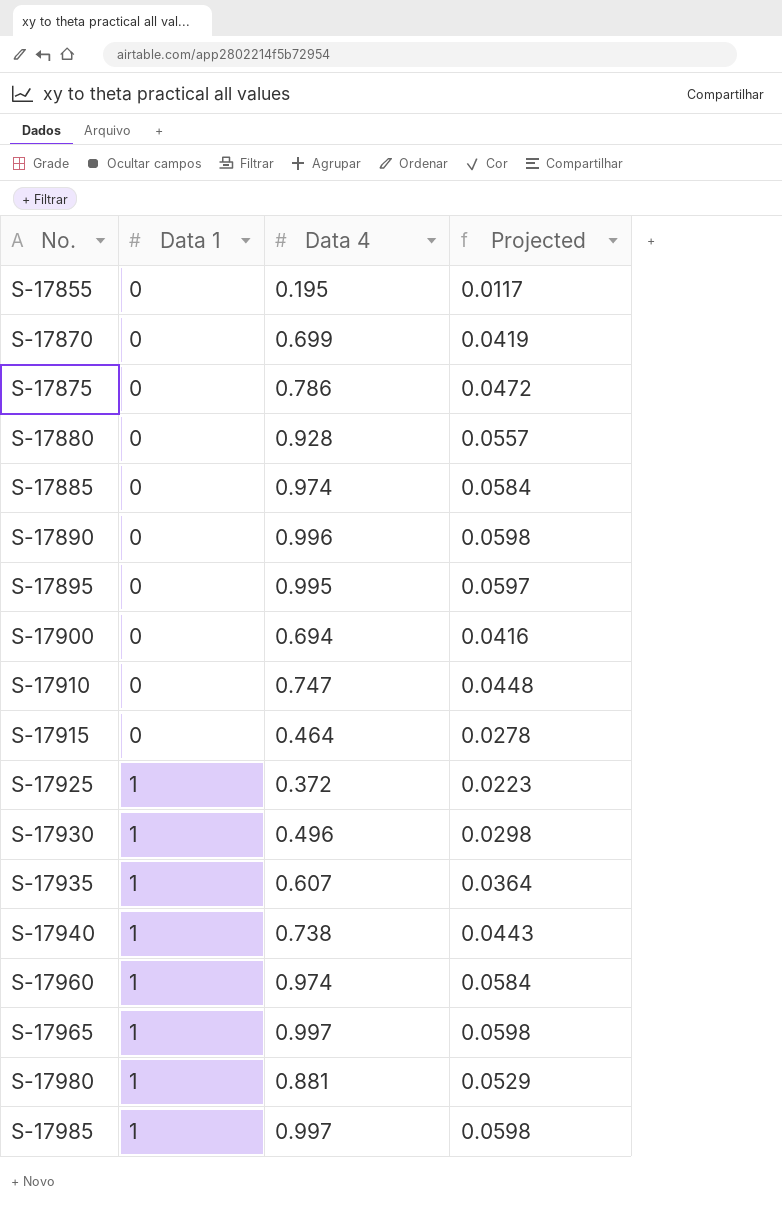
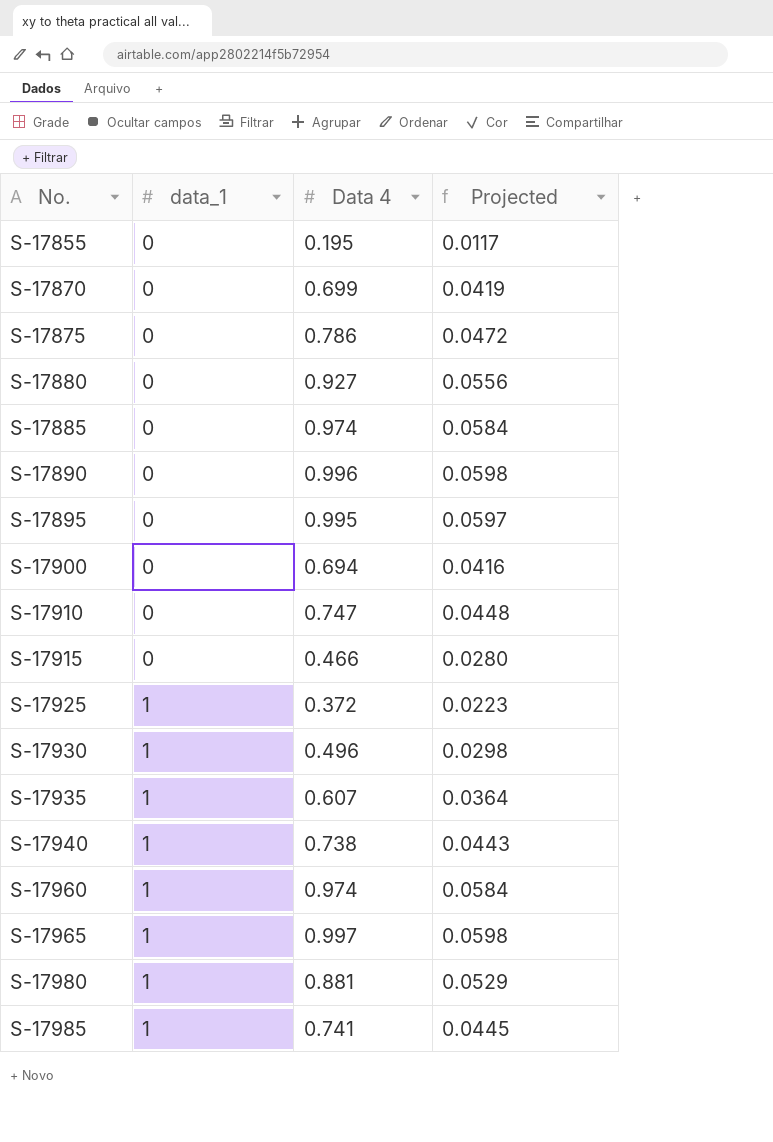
column name: Data 1 -> data_1
S-17880 | Data 4: 0.928 -> 0.927
S-17880 | Projected: 0.0557 -> 0.0556
S-17915 | Data 4: 0.464 -> 0.466
S-17915 | Projected: 0.0278 -> 0.0280
S-17985 | Data 4: 0.997 -> 0.741
S-17985 | Projected: 0.0598 -> 0.0445

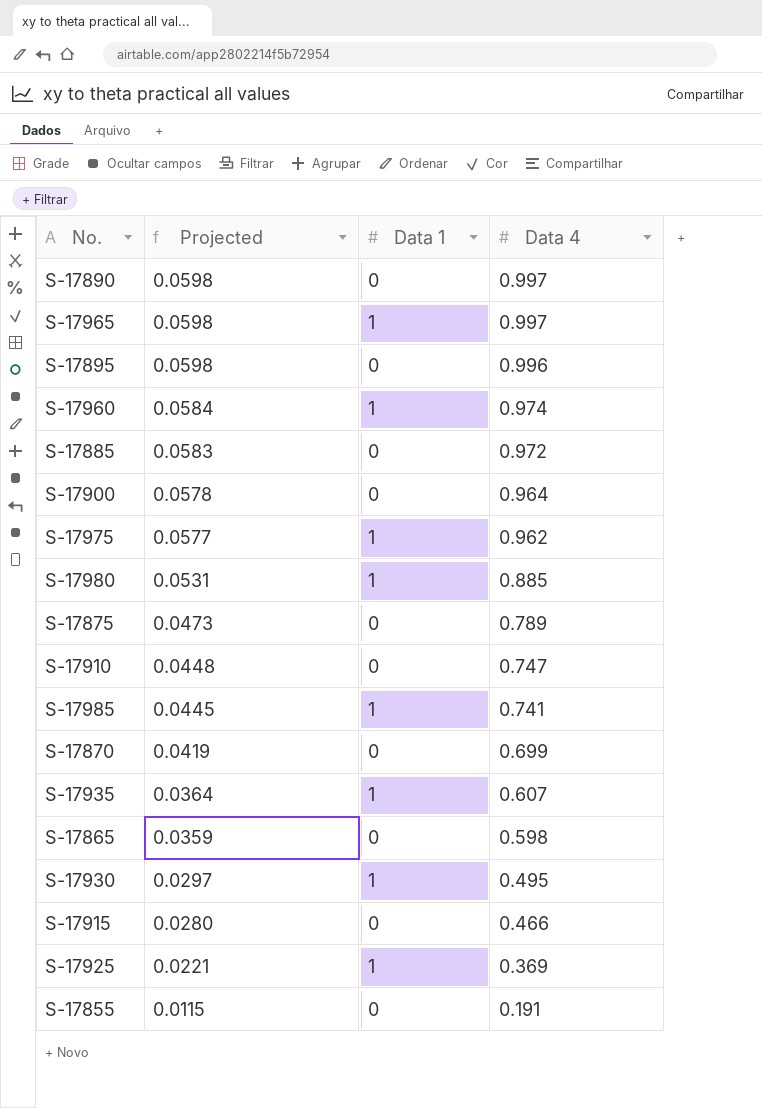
row order: No. ascending -> Projected descending
column Projected | position: 4 -> 2
column name: data_1 -> Data 1
row S-17880: 0 | 0.927 | 0.0556 -> none
row S-17940: 1 | 0.738 | 0.0443 -> none
S-17890 | Data 4: 0.996 -> 0.997
S-17895 | Projected: 0.0597 -> 0.0598
S-17895 | Data 4: 0.995 -> 0.996
S-17885 | Projected: 0.0584 -> 0.0583
S-17885 | Data 4: 0.974 -> 0.972
S-17900 | Projected: 0.0416 -> 0.0578
S-17900 | Data 4: 0.694 -> 0.964
row S-17975: none -> 0.0577 | 1 | 0.962
S-17980 | Projected: 0.0529 -> 0.0531
S-17980 | Data 4: 0.881 -> 0.885
S-17875 | Projected: 0.0472 -> 0.0473
S-17875 | Data 4: 0.786 -> 0.789
row S-17865: none -> 0.0359 | 0 | 0.598
S-17930 | Projected: 0.0298 -> 0.0297
S-17930 | Data 4: 0.496 -> 0.495
S-17925 | Projected: 0.0223 -> 0.0221
S-17925 | Data 4: 0.372 -> 0.369
S-17855 | Projected: 0.0117 -> 0.0115
S-17855 | Data 4: 0.195 -> 0.191

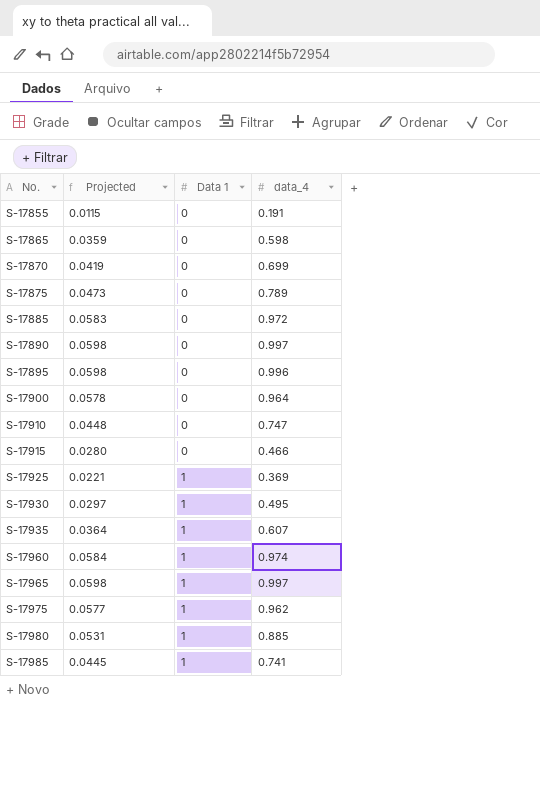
row order: Projected descending -> No. ascending
column name: Data 4 -> data_4

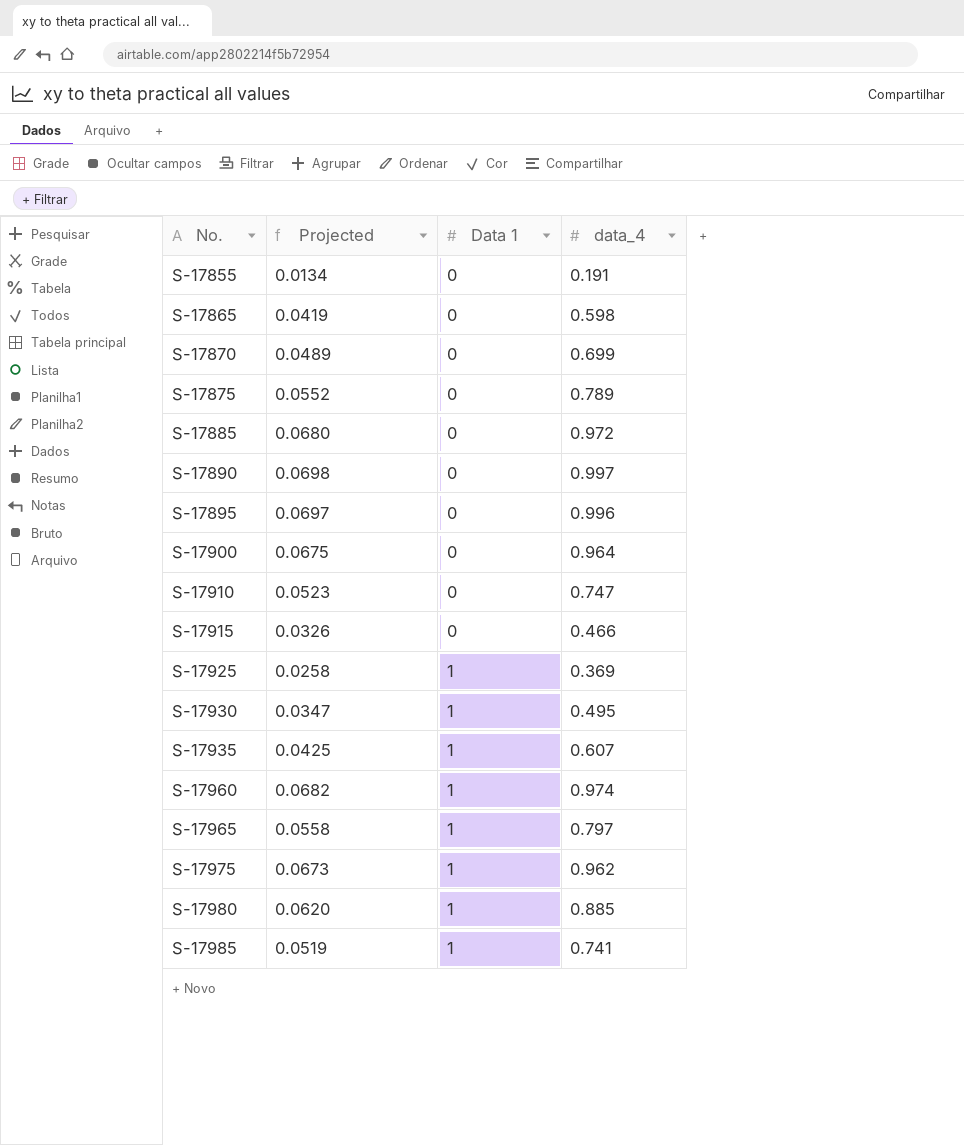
column Projected | formula: [data_4] * 0.06 -> [data_4] * 0.07
S-17965 | data_4: 0.997 -> 0.797

